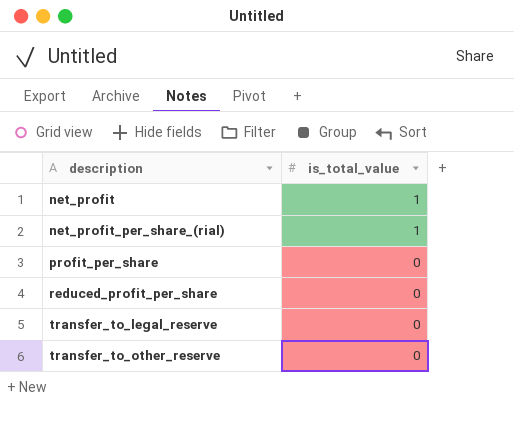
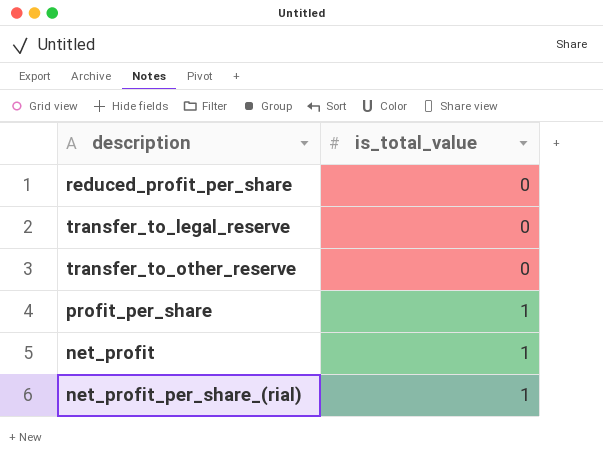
row order: description ascending -> is_total_value ascending
profit_per_share | is_total_value: 0 -> 1

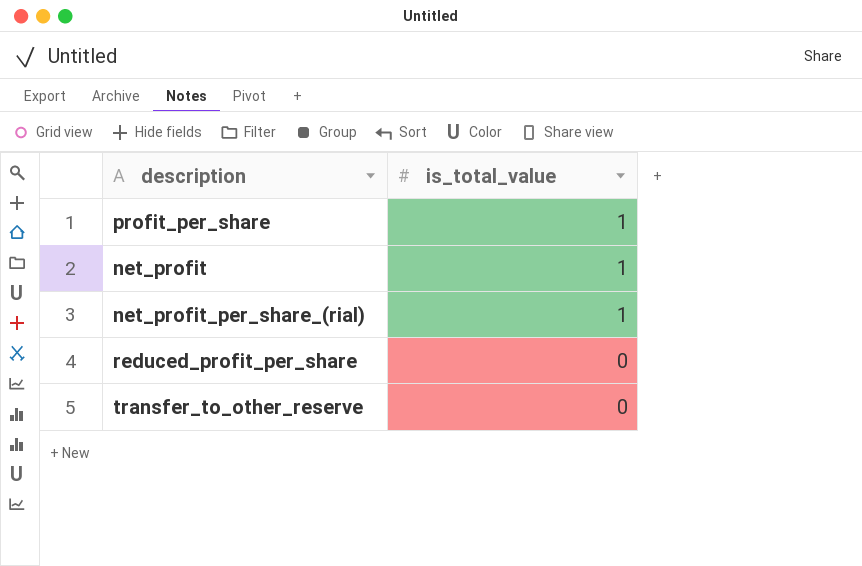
row order: is_total_value ascending -> is_total_value descending
row transfer_to_legal_reserve: 0 -> none

